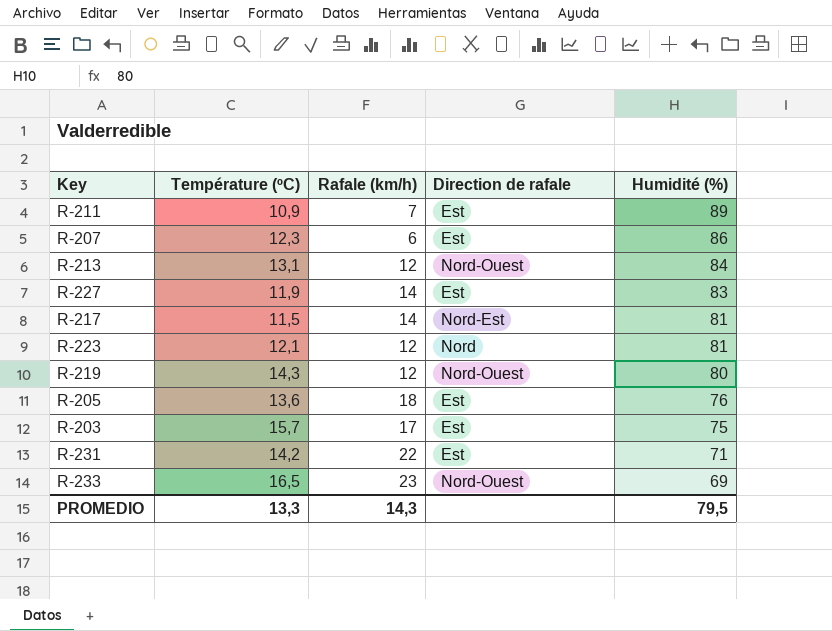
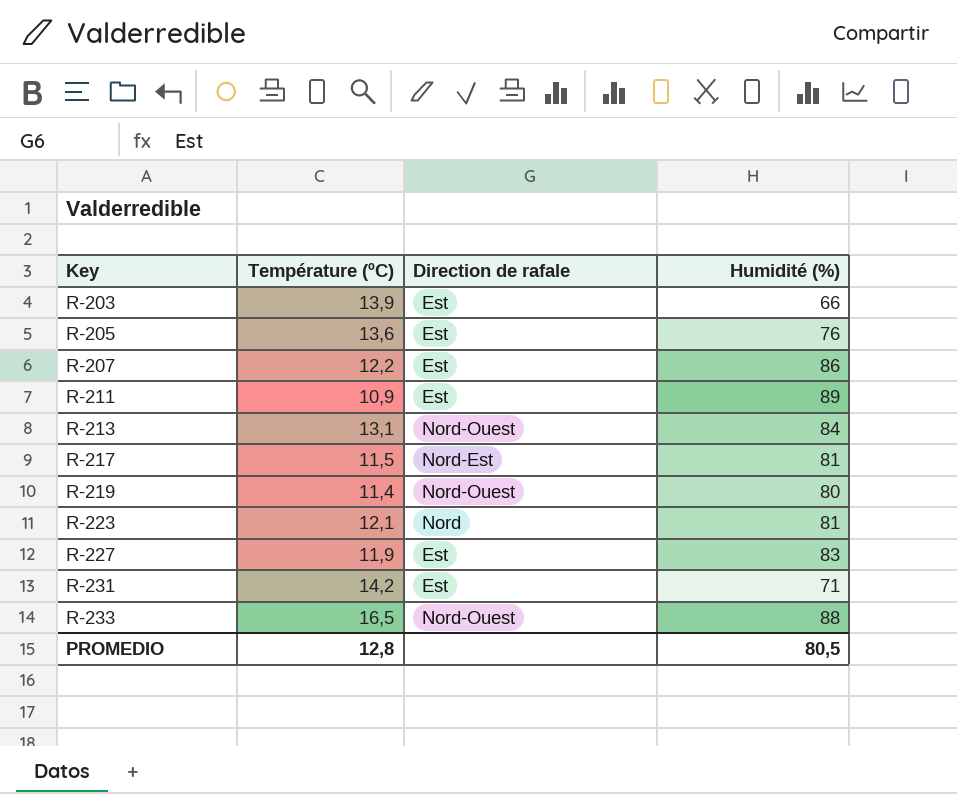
row order: Humidité (%) descending -> Key ascending
column Rafale (km/h) | position: 3 -> none
R-203 | Température (ºC): 15,7 -> 13,9
R-203 | Humidité (%): 75 -> 66
R-207 | Température (ºC): 12,3 -> 12,2
R-219 | Température (ºC): 14,3 -> 11,4
R-233 | Humidité (%): 69 -> 88
PROMEDIO | Température (ºC): 13,3 -> 12,8
PROMEDIO | Humidité (%): 79,5 -> 80,5

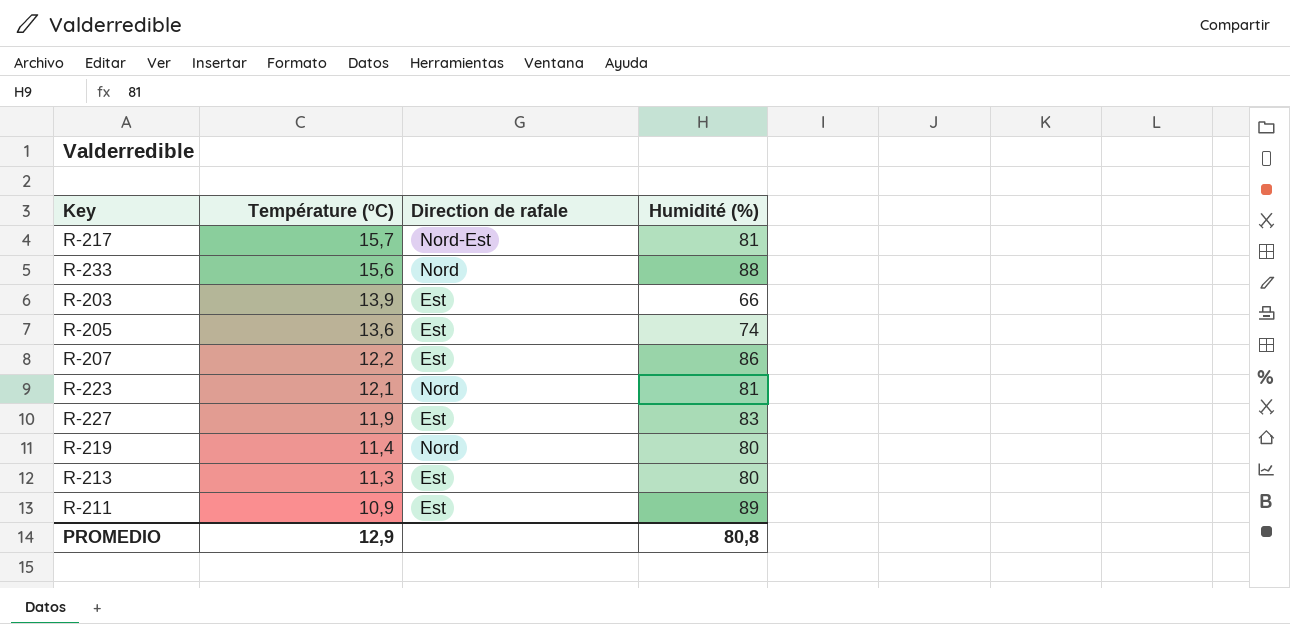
row order: Key ascending -> Température (ºC) descending
row R-231: 14,2 | Est | 71 -> none
R-217 | Température (ºC): 11,5 -> 15,7
R-233 | Température (ºC): 16,5 -> 15,6
R-233 | Direction de rafale: Nord-Ouest -> Nord
R-205 | Humidité (%): 76 -> 74
R-219 | Direction de rafale: Nord-Ouest -> Nord
R-213 | Température (ºC): 13,1 -> 11,3
R-213 | Direction de rafale: Nord-Ouest -> Est
R-213 | Humidité (%): 84 -> 80
PROMEDIO | Température (ºC): 12,8 -> 12,9
PROMEDIO | Humidité (%): 80,5 -> 80,8

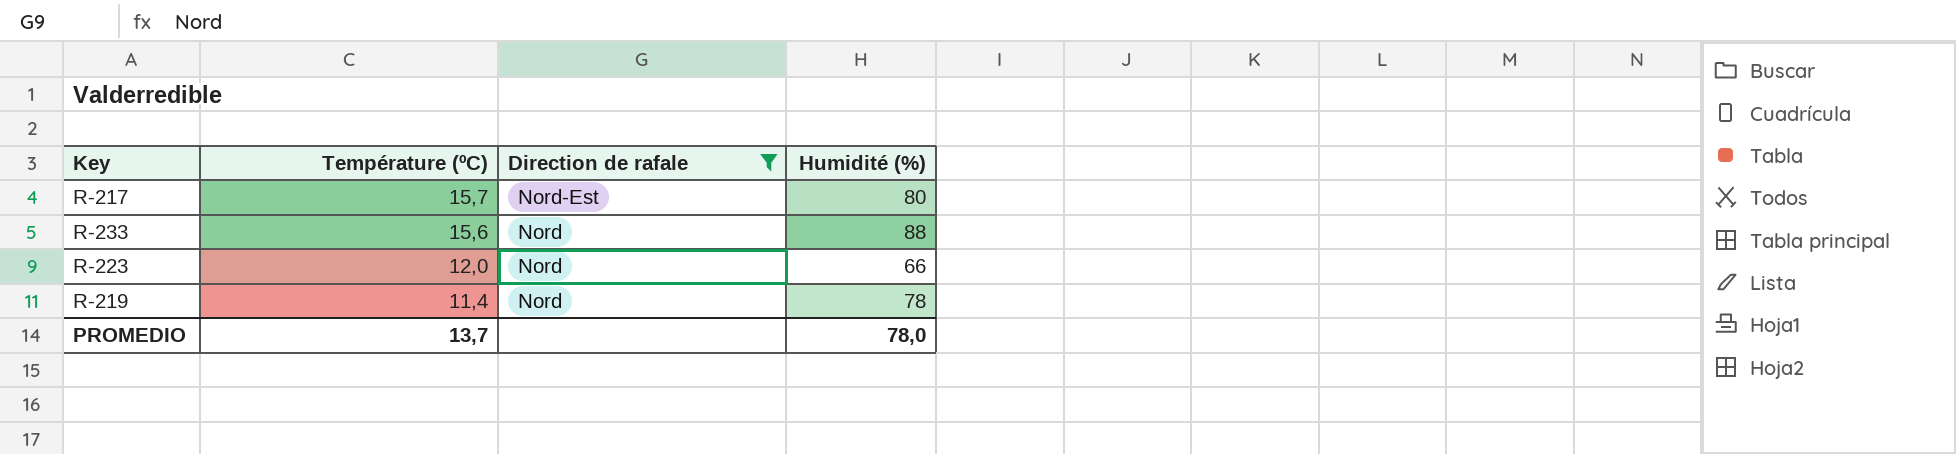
filter: none -> Direction de rafale != Est
R-217 | Humidité (%): 81 -> 80
R-223 | Température (ºC): 12,1 -> 12,0
R-223 | Humidité (%): 81 -> 66
R-219 | Humidité (%): 80 -> 78
PROMEDIO | Température (ºC): 12,9 -> 13,7
PROMEDIO | Humidité (%): 80,8 -> 78,0

